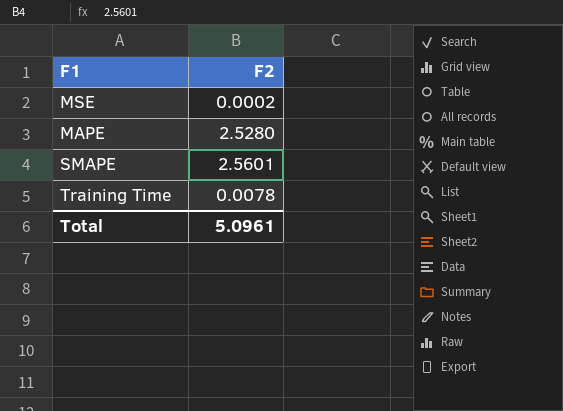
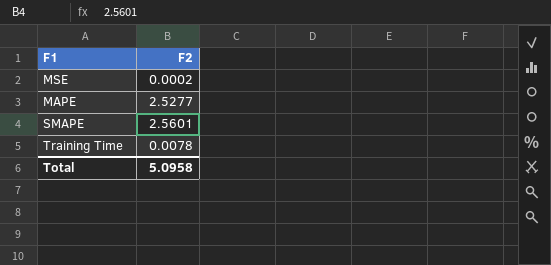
MAPE | F2: 2.5280 -> 2.5277
Total | F2: 5.0961 -> 5.0958

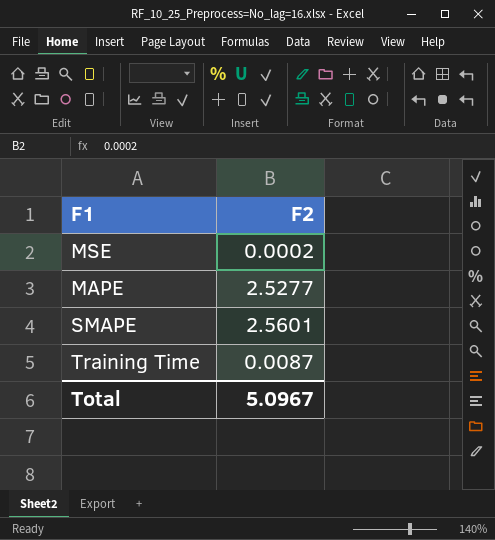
Training Time | F2: 0.0078 -> 0.0087
Total | F2: 5.0958 -> 5.0967

